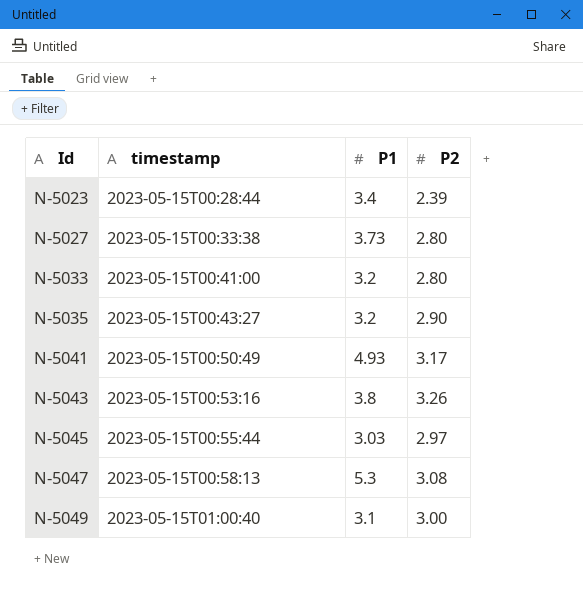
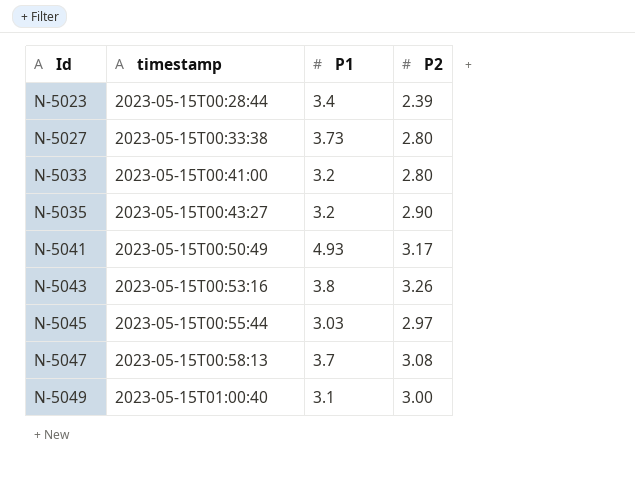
N-5047 | P1: 5.3 -> 3.7

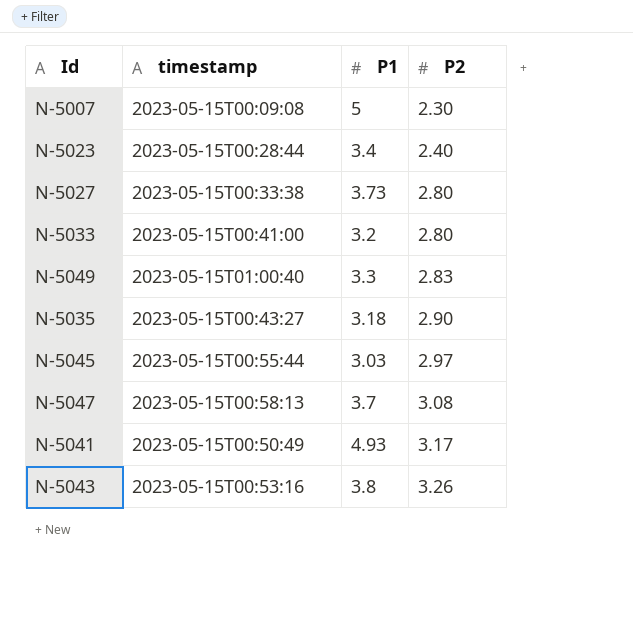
row order: Id ascending -> P2 ascending
row N-5007: none -> 2023-05-15T00:09:08 | 5 | 2.30
N-5023 | P2: 2.39 -> 2.40
N-5049 | P1: 3.1 -> 3.3
N-5049 | P2: 3.00 -> 2.83
N-5035 | P1: 3.2 -> 3.18

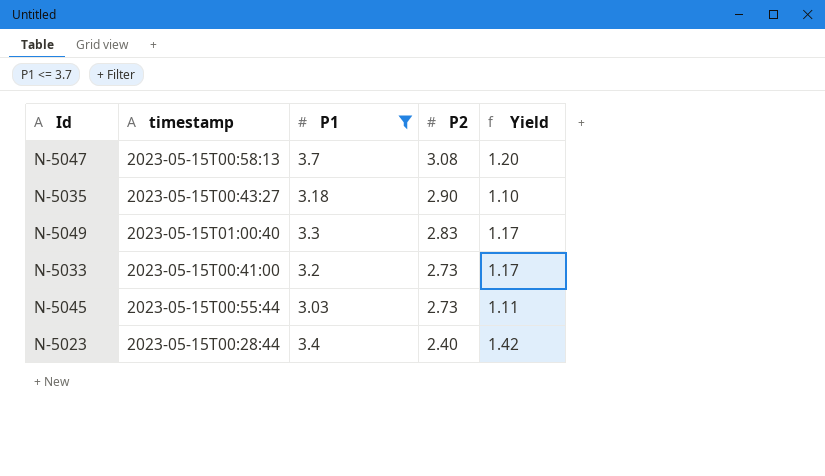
filter: none -> P1 <= 3.7
row order: P2 ascending -> P2 descending
column Yield | formula: none -> [P1] / [P2]
N-5033 | P2: 2.80 -> 2.73
N-5045 | P2: 2.97 -> 2.73

